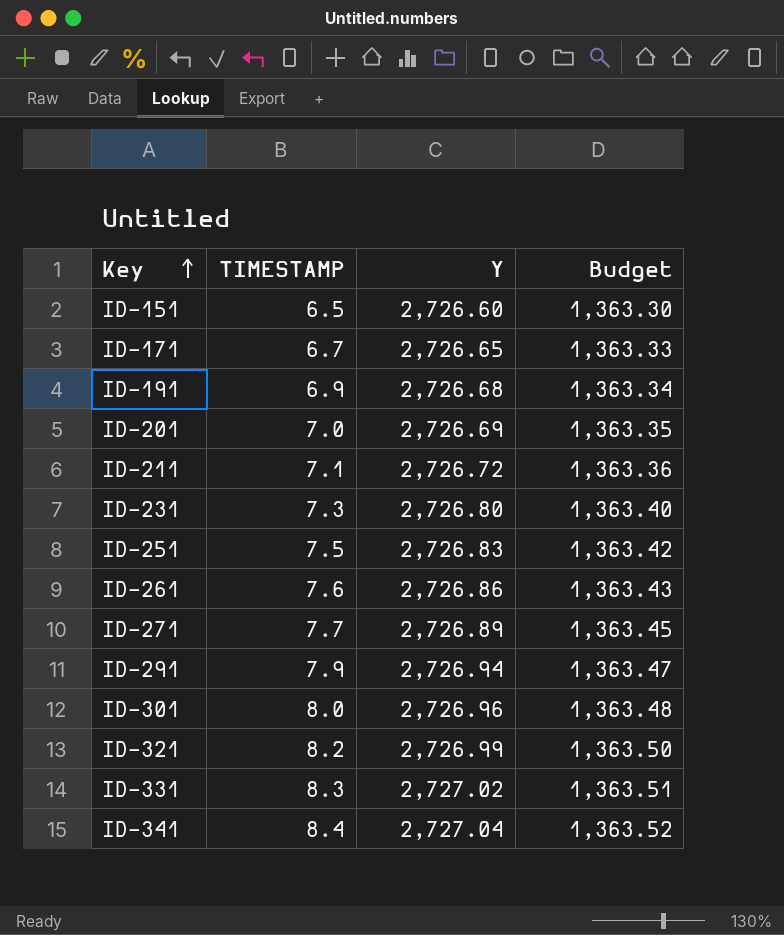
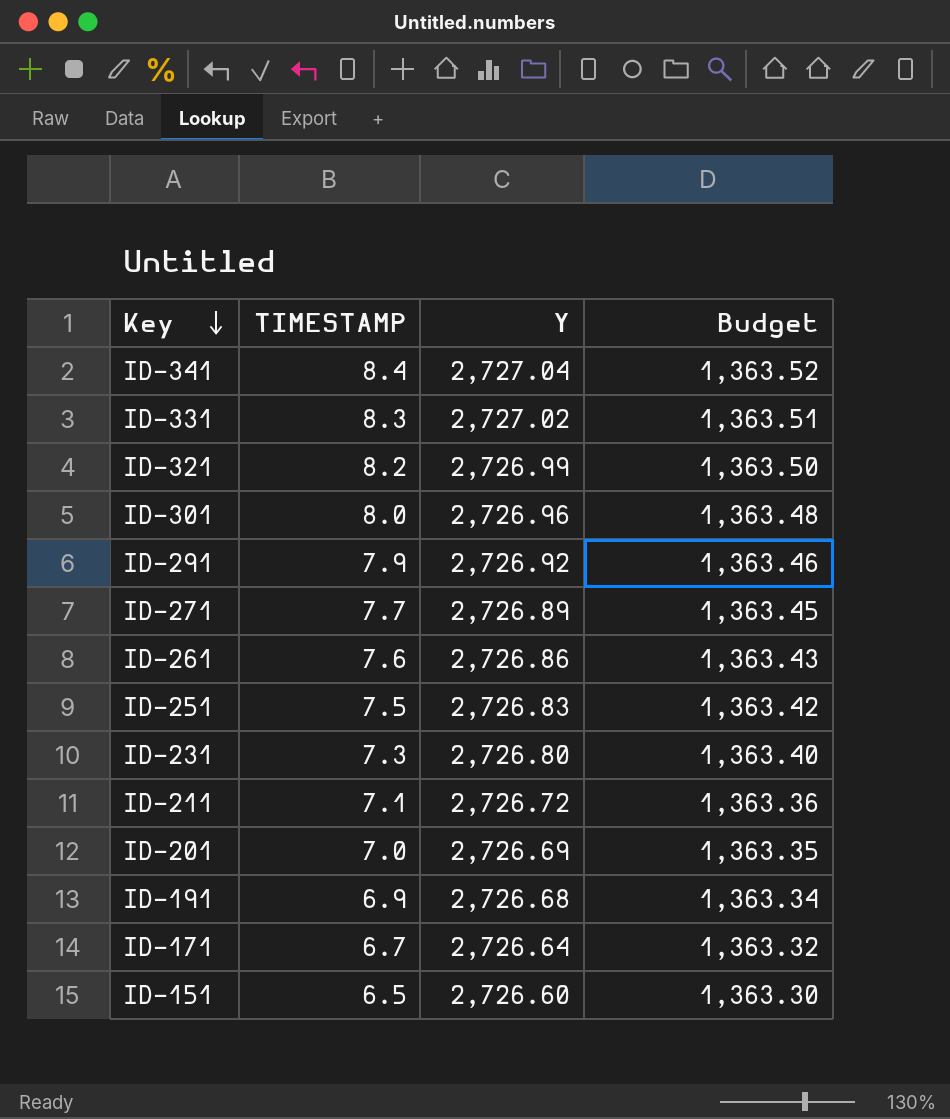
row order: Key ascending -> Key descending
ID-291 | Y: 2,726.94 -> 2,726.92
ID-291 | Budget: 1,363.47 -> 1,363.46
ID-171 | Y: 2,726.65 -> 2,726.64
ID-171 | Budget: 1,363.33 -> 1,363.32

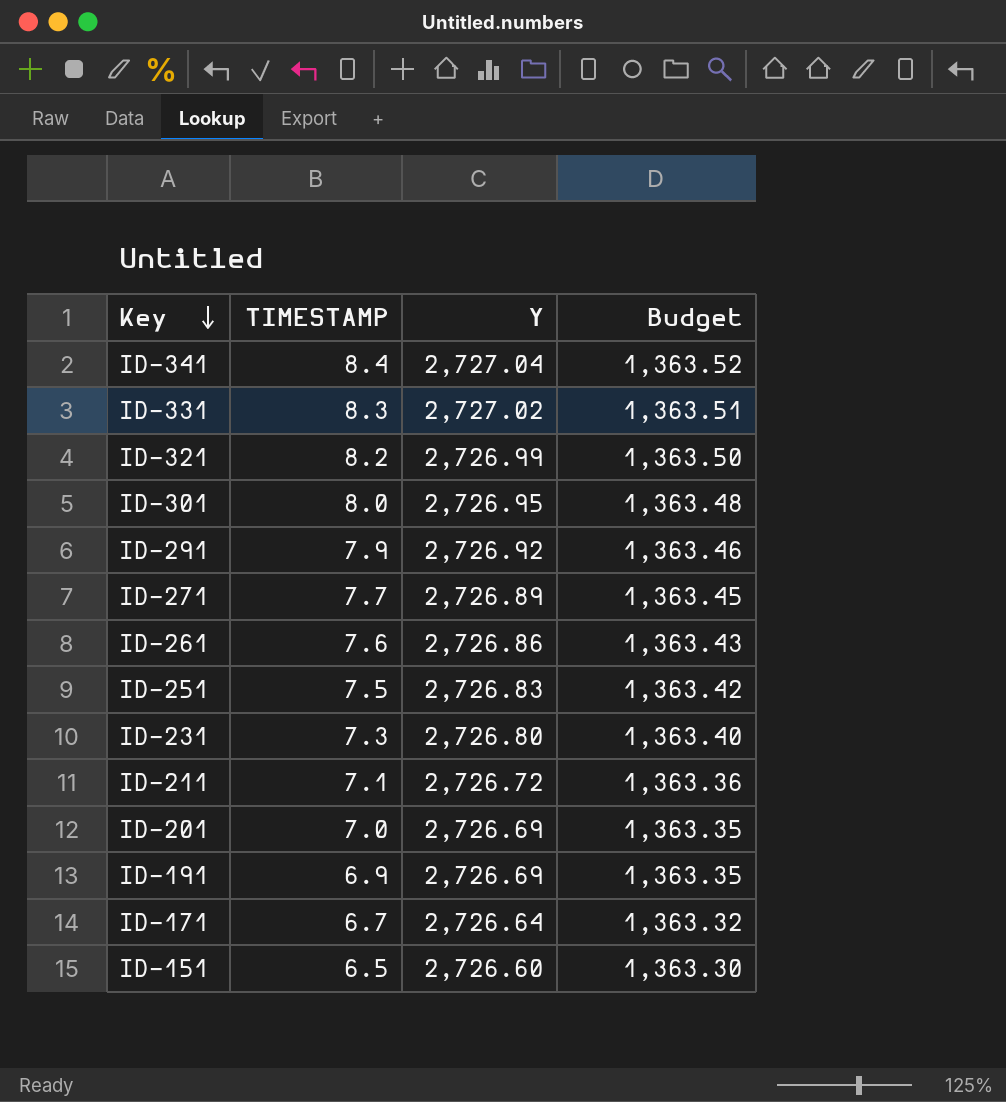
ID-301 | Y: 2,726.96 -> 2,726.95
ID-191 | Y: 2,726.68 -> 2,726.69
ID-191 | Budget: 1,363.34 -> 1,363.35

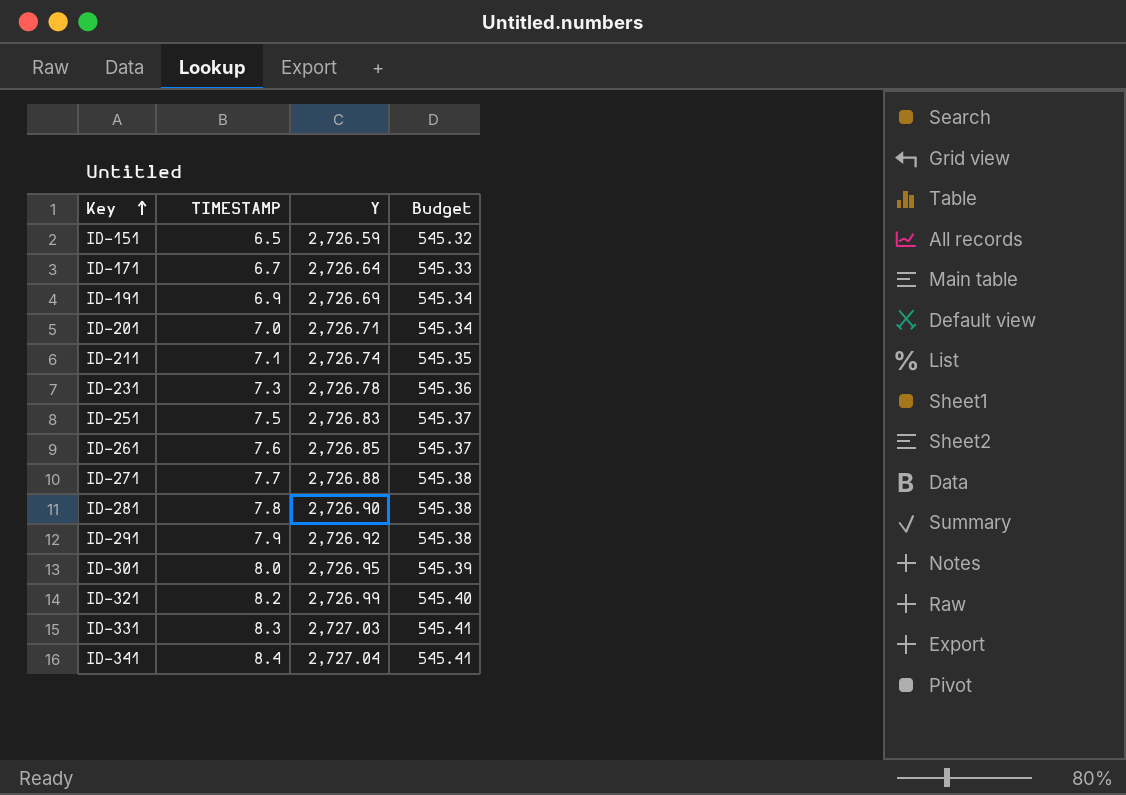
row order: Key descending -> Key ascending
column Budget | formula: [Y] * 0.5 -> [Y] * 0.2
ID-151 | Y: 2,726.60 -> 2,726.59
ID-201 | Y: 2,726.69 -> 2,726.71
ID-211 | Y: 2,726.72 -> 2,726.74
ID-231 | Y: 2,726.80 -> 2,726.78
ID-261 | Y: 2,726.86 -> 2,726.85
ID-271 | Y: 2,726.89 -> 2,726.88
row ID-281: none -> 7.8 | 2,726.90 | 545.38
ID-331 | Y: 2,727.02 -> 2,727.03

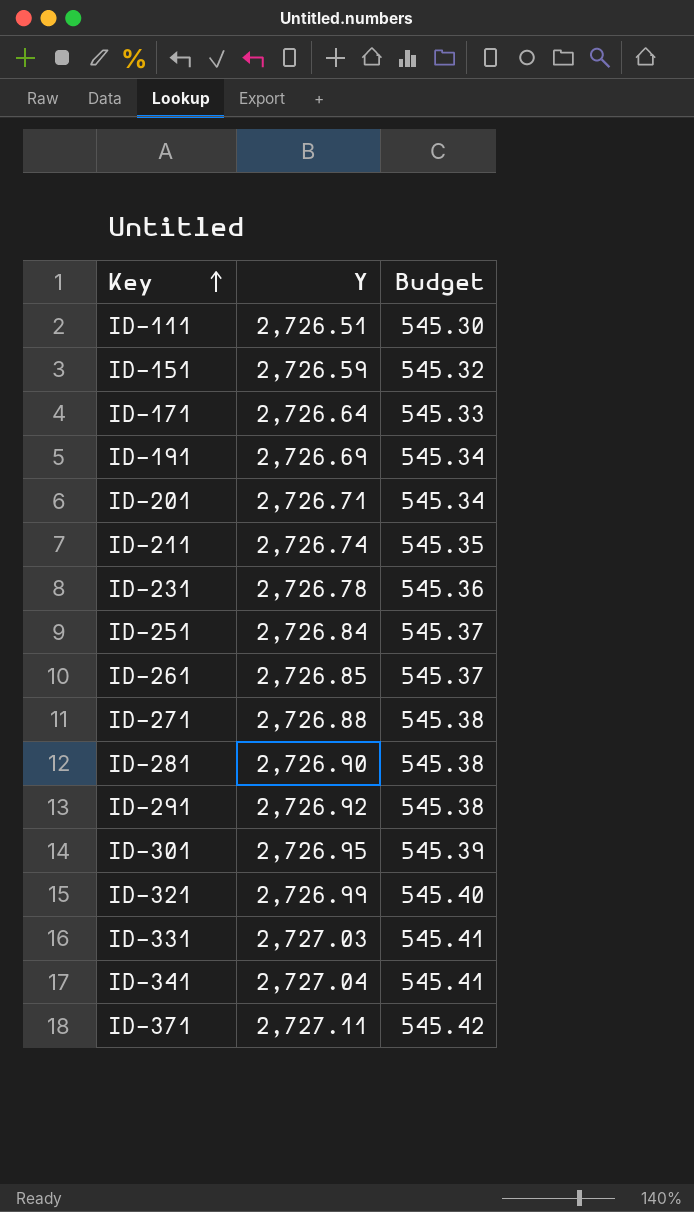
column TIMESTAMP | position: 2 -> none
row ID-111: none -> 2,726.51 | 545.30
ID-251 | Y: 2,726.83 -> 2,726.84
row ID-371: none -> 2,727.11 | 545.42

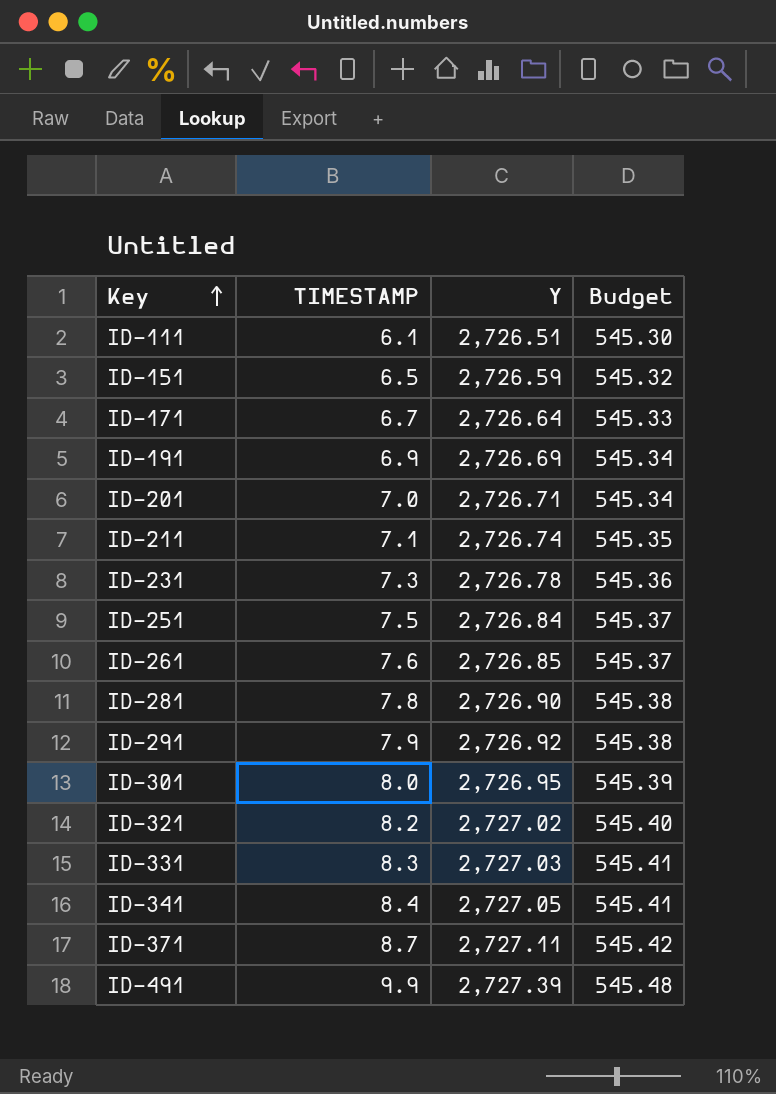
column TIMESTAMP | position: none -> 2
row ID-271: 2,726.88 | 545.38 -> none
ID-321 | Y: 2,726.99 -> 2,727.02
ID-341 | Y: 2,727.04 -> 2,727.05
row ID-491: none -> 9.9 | 2,727.39 | 545.48

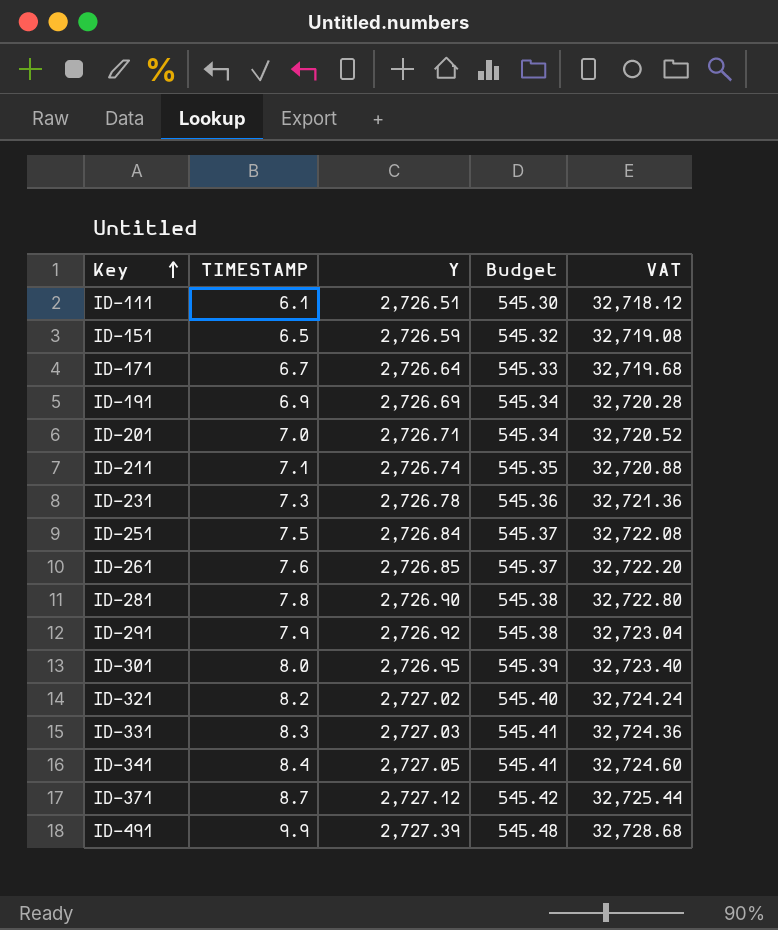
column VAT | formula: none -> [Y] * 12
ID-371 | Y: 2,727.11 -> 2,727.12

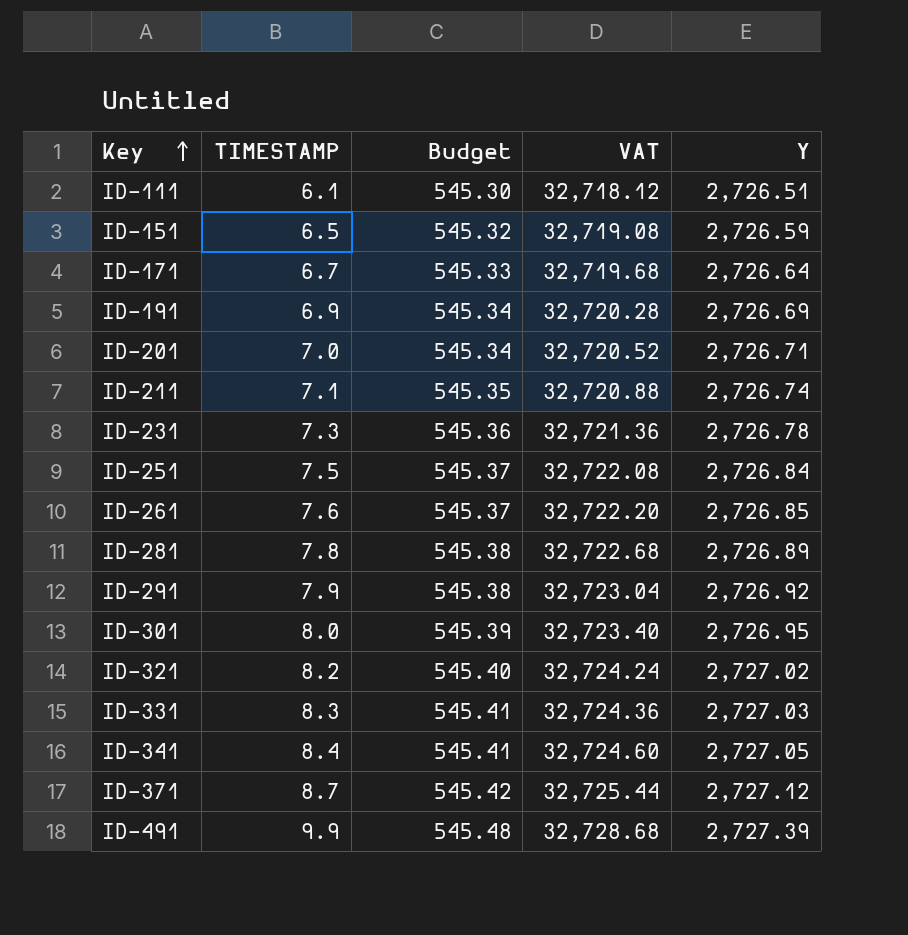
column Y | position: 3 -> 5
ID-281 | VAT: 32,722.80 -> 32,722.68
ID-281 | Y: 2,726.90 -> 2,726.89

